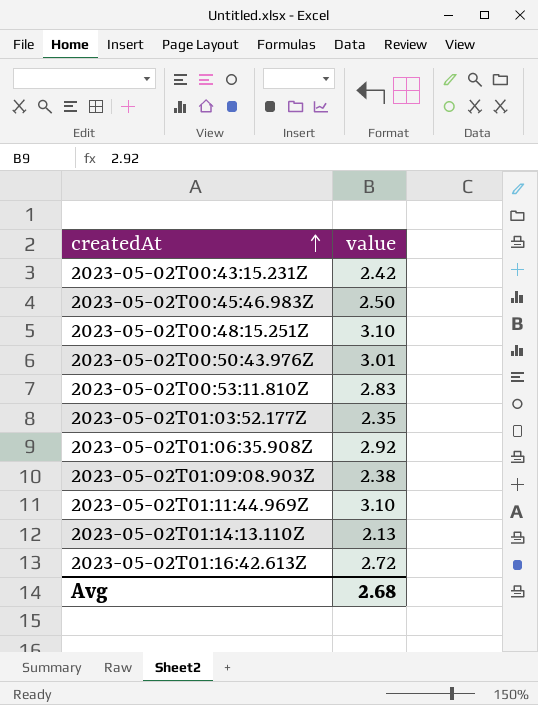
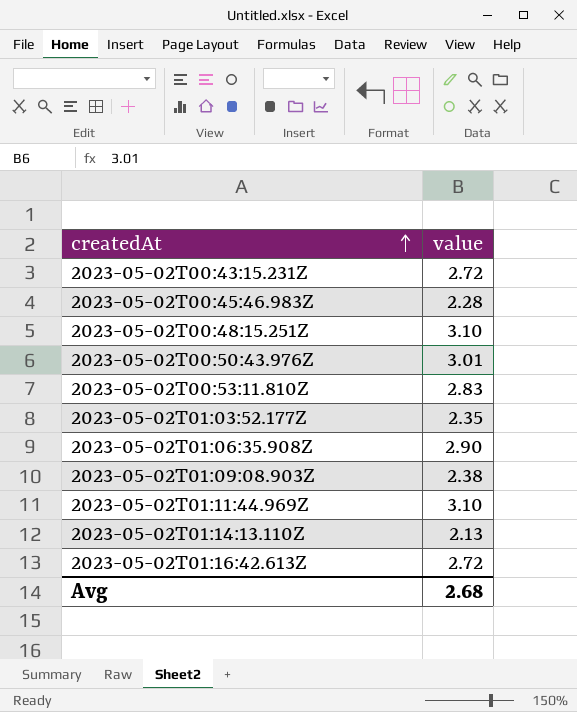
2023-05-02T00:43:15.231Z | value: 2.42 -> 2.72
2023-05-02T00:45:46.983Z | value: 2.50 -> 2.28
2023-05-02T01:06:35.908Z | value: 2.92 -> 2.90

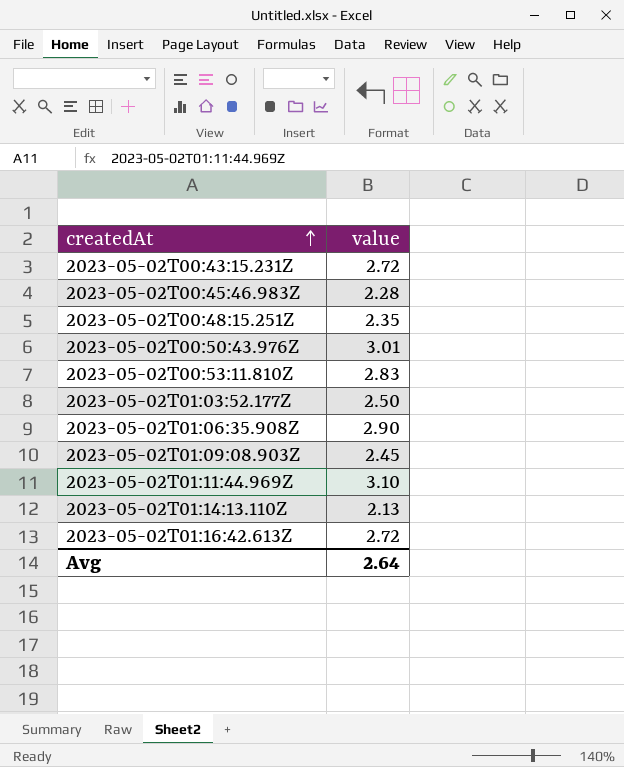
2023-05-02T00:48:15.251Z | value: 3.10 -> 2.35
2023-05-02T01:03:52.177Z | value: 2.35 -> 2.50
2023-05-02T01:09:08.903Z | value: 2.38 -> 2.45
Avg | value: 2.68 -> 2.64

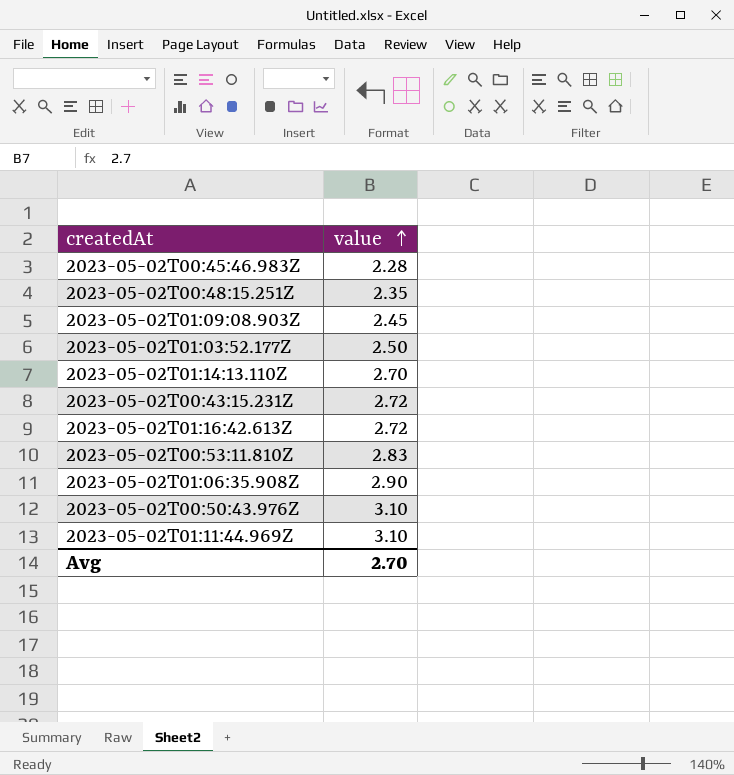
row order: createdAt ascending -> value ascending
2023-05-02T01:14:13.110Z | value: 2.13 -> 2.70
2023-05-02T00:50:43.976Z | value: 3.01 -> 3.10
Avg | value: 2.64 -> 2.70

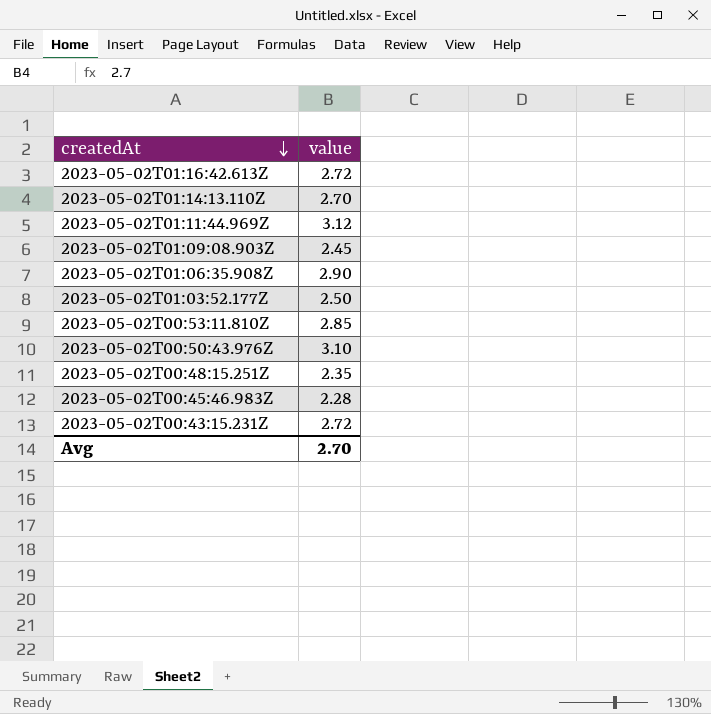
row order: value ascending -> createdAt descending
2023-05-02T01:11:44.969Z | value: 3.10 -> 3.12
2023-05-02T00:53:11.810Z | value: 2.83 -> 2.85

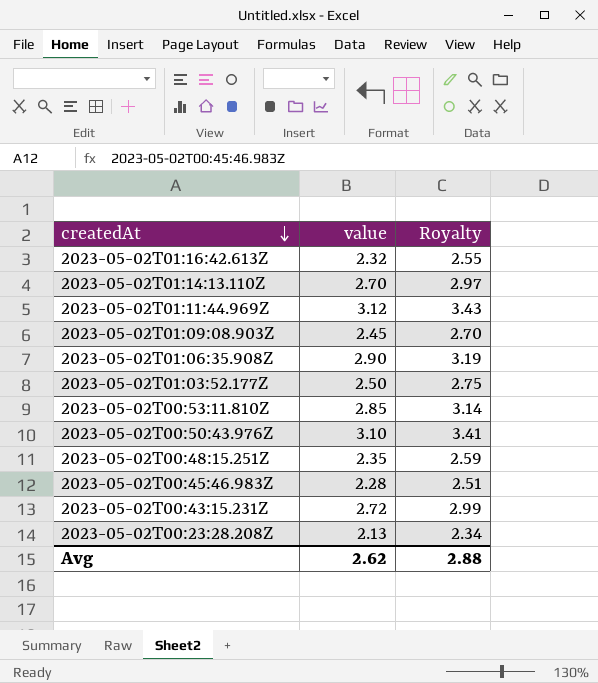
column Royalty | formula: none -> [value] * 1.1
2023-05-02T01:16:42.613Z | value: 2.72 -> 2.32
row 2023-05-02T00:23:28.208Z: none -> 2.13 | 2.34
Avg | value: 2.70 -> 2.62

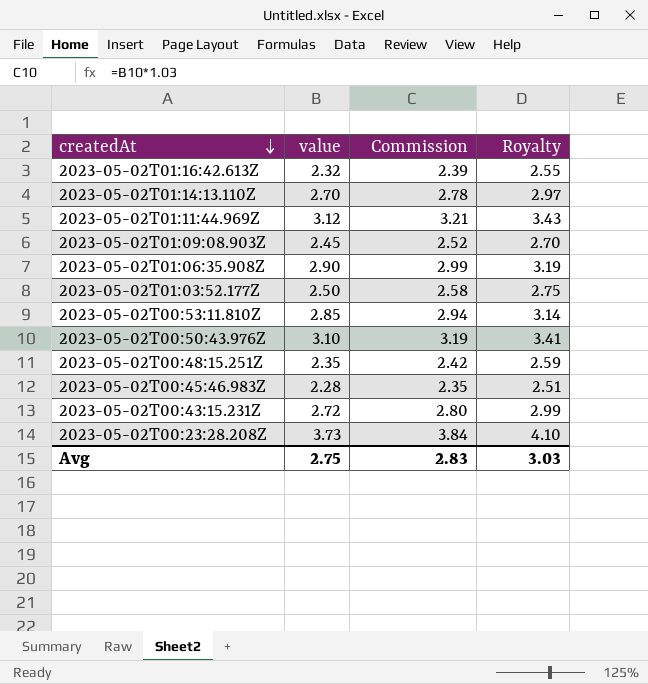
column Commission | formula: none -> [value] * 1.03
2023-05-02T00:23:28.208Z | value: 2.13 -> 3.73
2023-05-02T00:23:28.208Z | Royalty: 2.34 -> 4.10
Avg | value: 2.62 -> 2.75
Avg | Royalty: 2.88 -> 3.03

